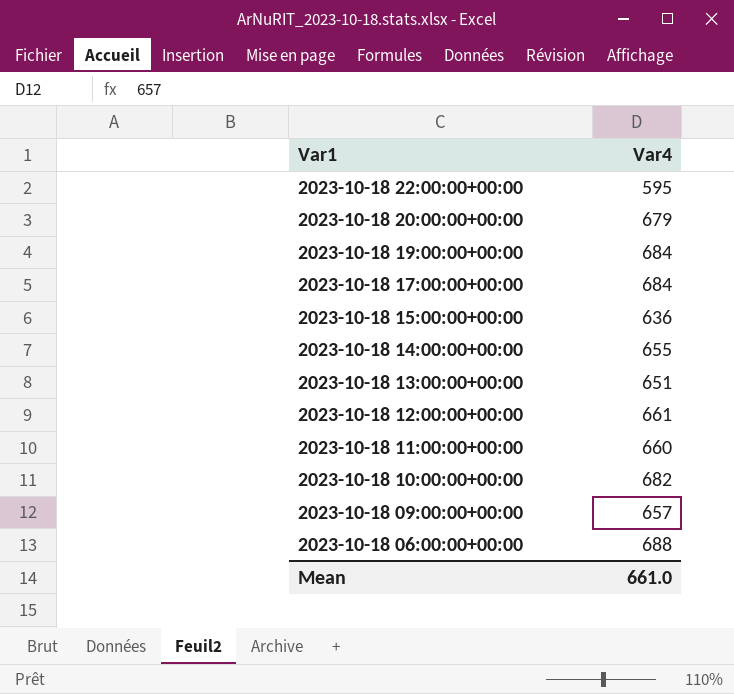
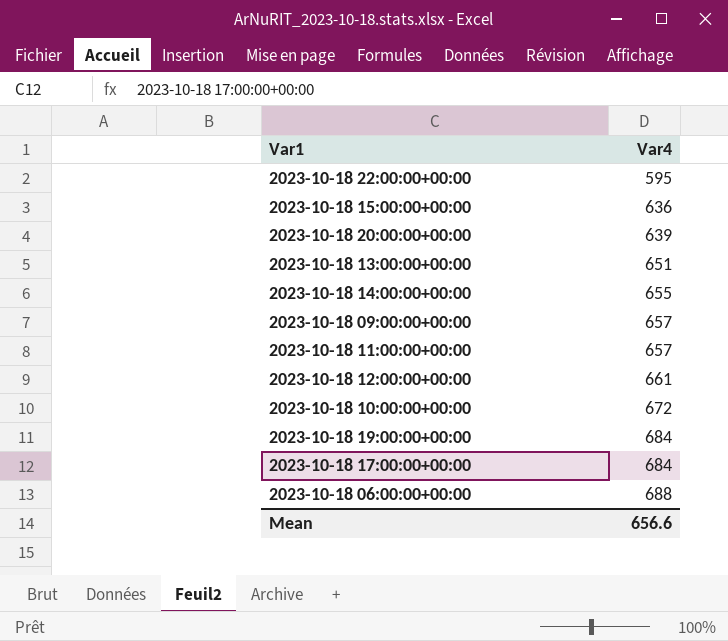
row order: Var1 descending -> Var4 ascending
2023-10-18 20:00:00+00:00 | Var4: 679 -> 639
2023-10-18 11:00:00+00:00 | Var4: 660 -> 657
2023-10-18 10:00:00+00:00 | Var4: 682 -> 672
Mean | Var4: 661.0 -> 656.6

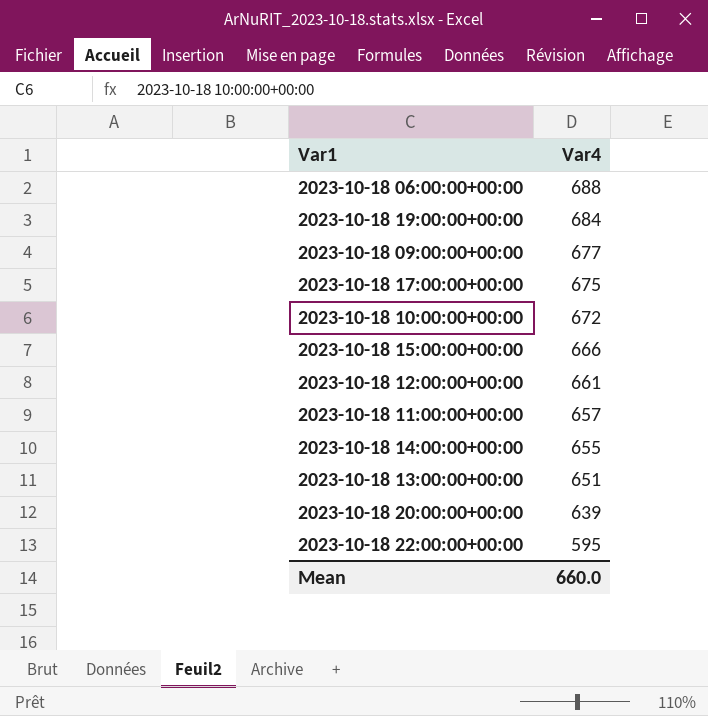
row order: Var4 ascending -> Var4 descending
2023-10-18 09:00:00+00:00 | Var4: 657 -> 677
2023-10-18 17:00:00+00:00 | Var4: 684 -> 675
2023-10-18 15:00:00+00:00 | Var4: 636 -> 666
Mean | Var4: 656.6 -> 660.0

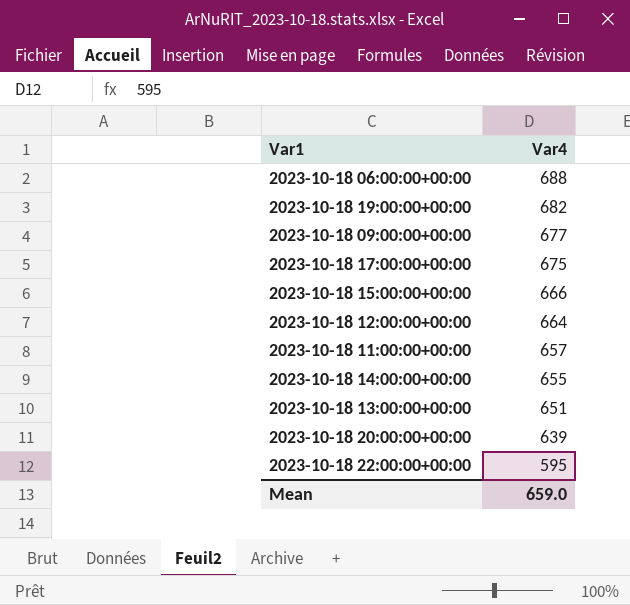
row 2023-10-18 10:00:00+00:00: 672 -> none
2023-10-18 19:00:00+00:00 | Var4: 684 -> 682
2023-10-18 12:00:00+00:00 | Var4: 661 -> 664
Mean | Var4: 660.0 -> 659.0

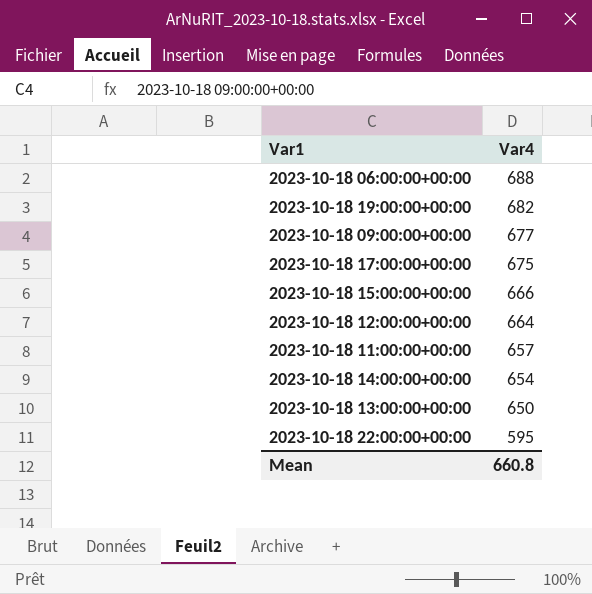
row 2023-10-18 20:00:00+00:00: 639 -> none
2023-10-18 14:00:00+00:00 | Var4: 655 -> 654
2023-10-18 13:00:00+00:00 | Var4: 651 -> 650
Mean | Var4: 659.0 -> 660.8

